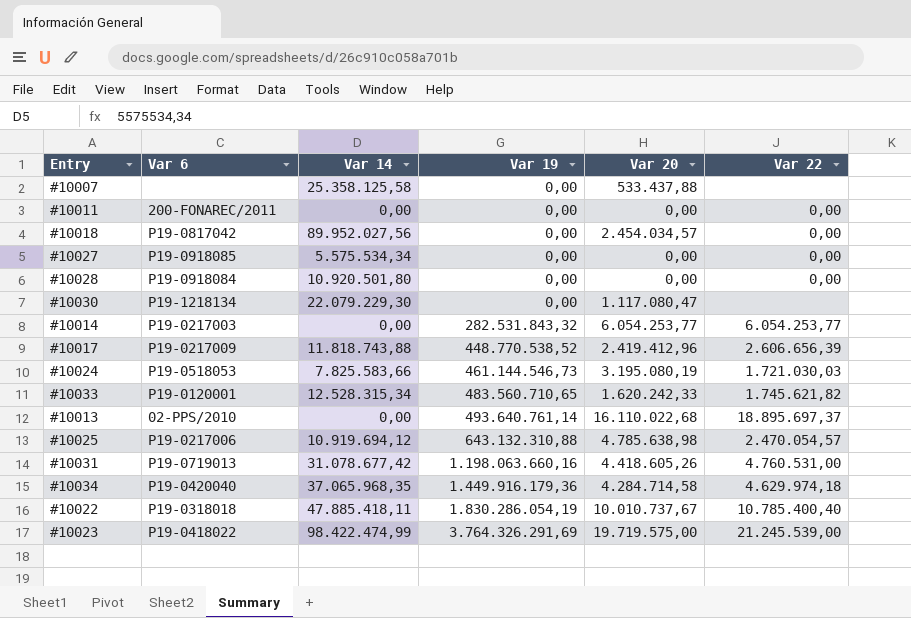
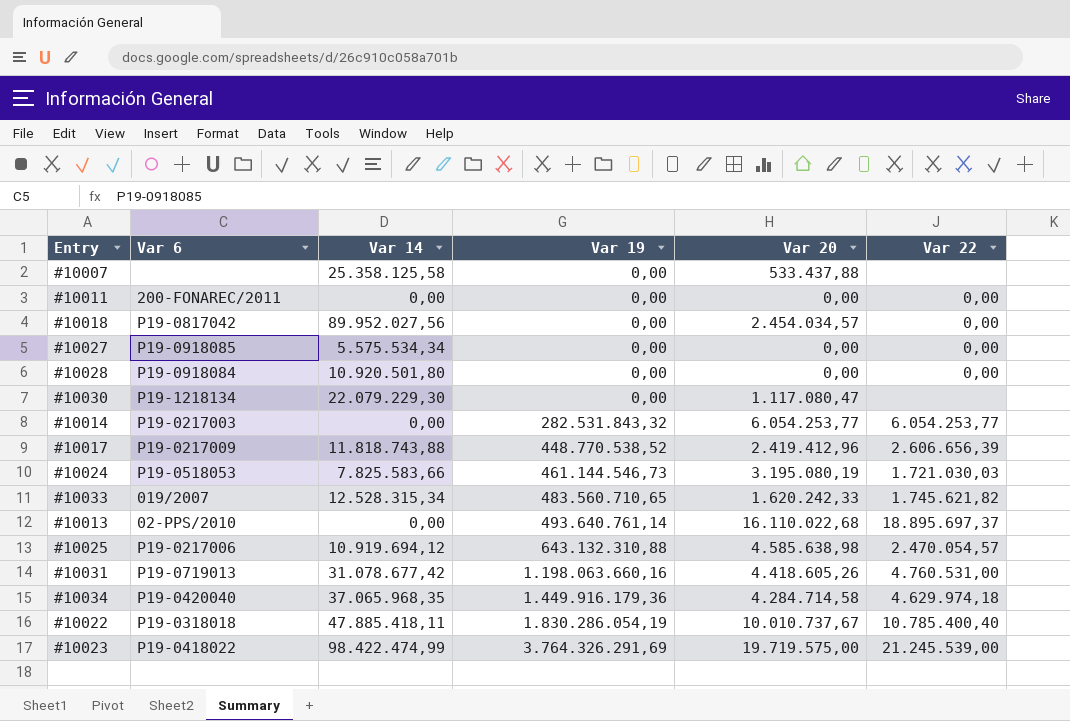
#10033 | Var 6: P19-0120001 -> 019/2007
#10025 | Var 20: 4.785.638,98 -> 4.585.638,98

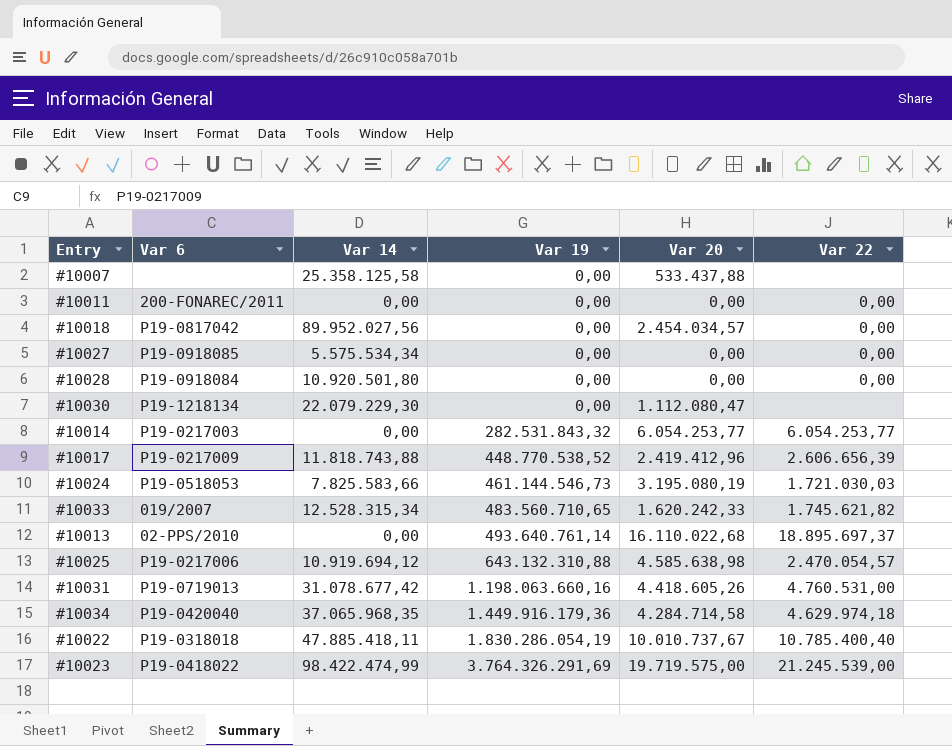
#10030 | Var 20: 1.117.080,47 -> 1.112.080,47

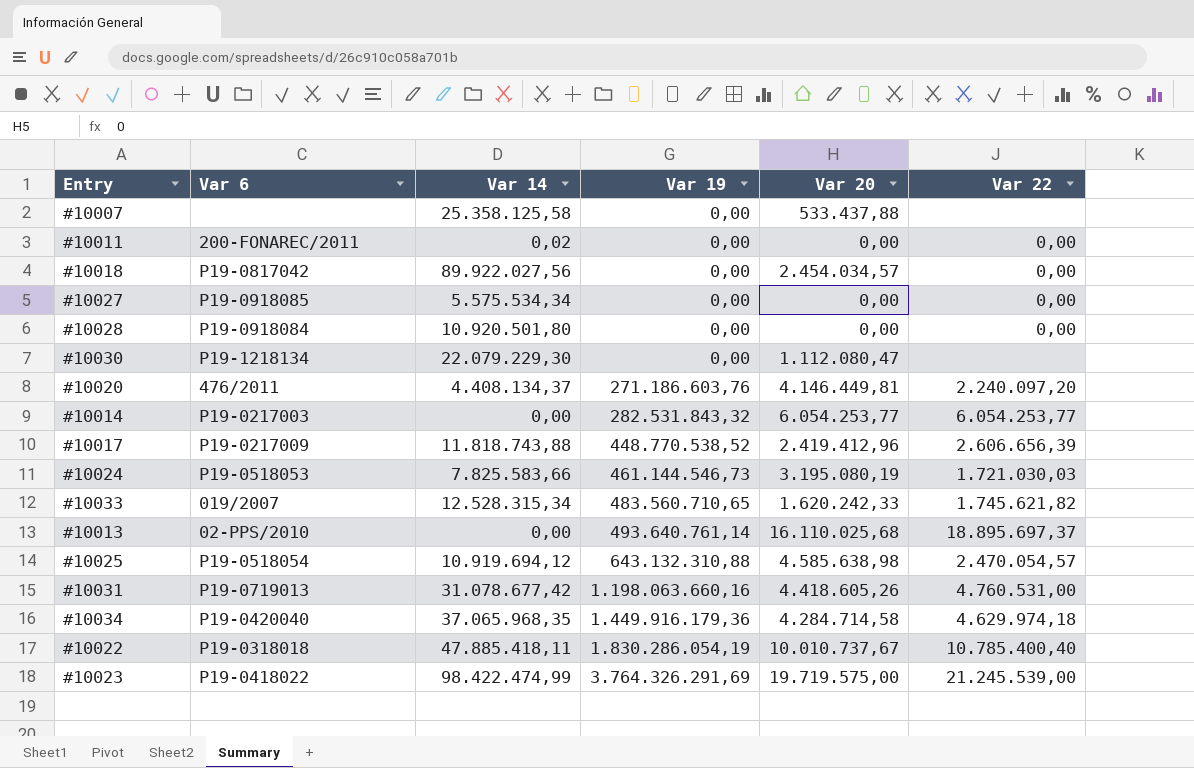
#10011 | Var 14: 0,00 -> 0,02
#10018 | Var 14: 89.952.027,56 -> 89.922.027,56
row #10020: none -> 476/2011 | 4.408.134,37 | 271.186.603,76 | 4.146.449,81 | 2.240.097,20
#10013 | Var 20: 16.110.022,68 -> 16.110.025,68
#10025 | Var 6: P19-0217006 -> P19-0518054

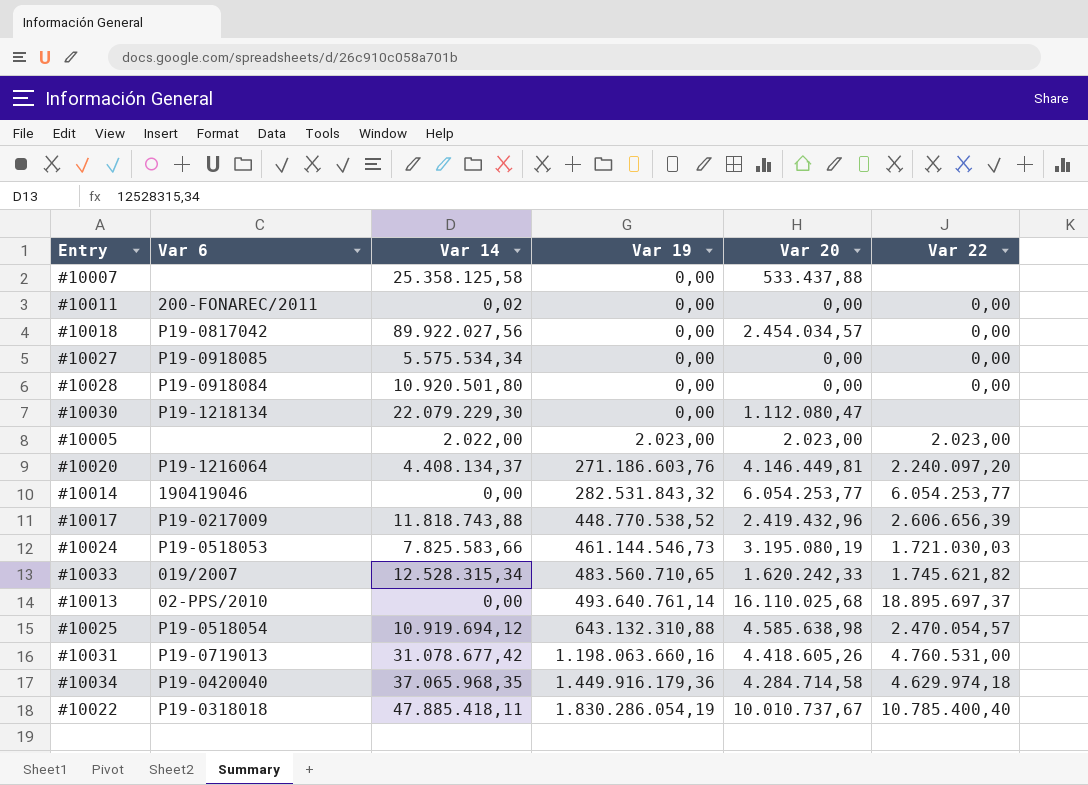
row #10023: P19-0418022 | 98.422.474,99 | 3.764.326.291,69 | 19.719.575,00 | 21.245.539,00 -> none
row #10005: none -> none | 2.022,00 | 2.023,00 | 2.023,00 | 2.023,00
#10020 | Var 6: 476/2011 -> P19-1216064
#10014 | Var 6: P19-0217003 -> 190419046
#10017 | Var 20: 2.419.412,96 -> 2.419.432,96

